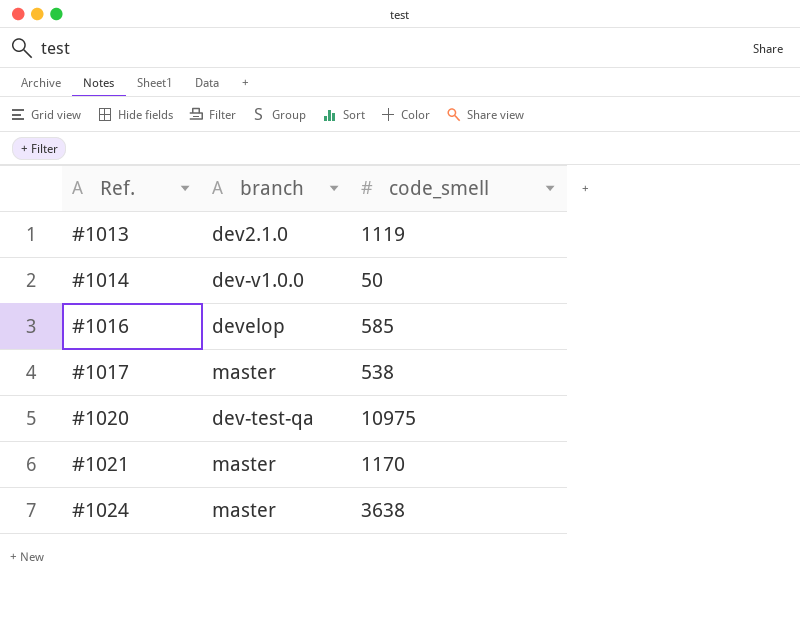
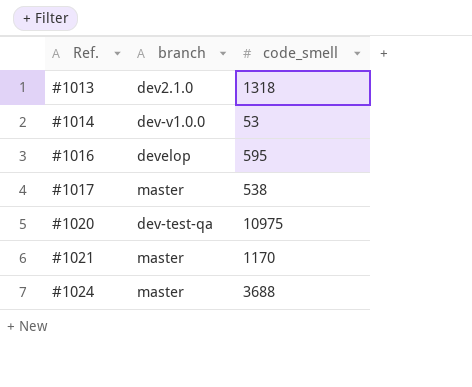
#1013 | code_smell: 1119 -> 1318
#1014 | code_smell: 50 -> 53
#1016 | code_smell: 585 -> 595
#1024 | code_smell: 3638 -> 3688

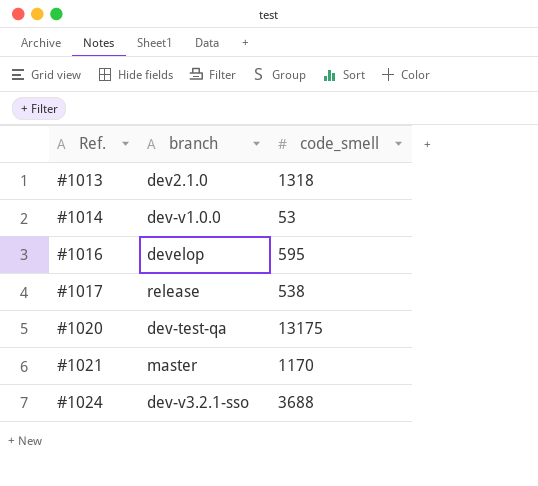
#1017 | branch: master -> release
#1020 | code_smell: 10975 -> 13175
#1024 | branch: master -> dev-v3.2.1-sso

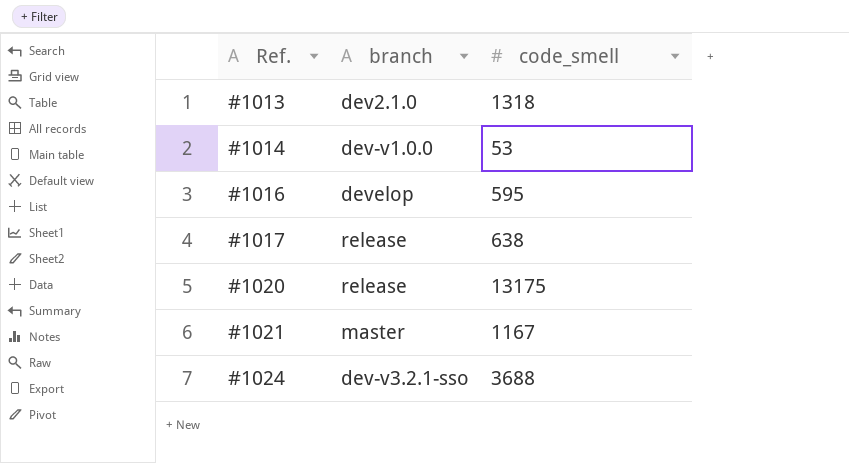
#1017 | code_smell: 538 -> 638
#1020 | branch: dev-test-qa -> release
#1021 | code_smell: 1170 -> 1167

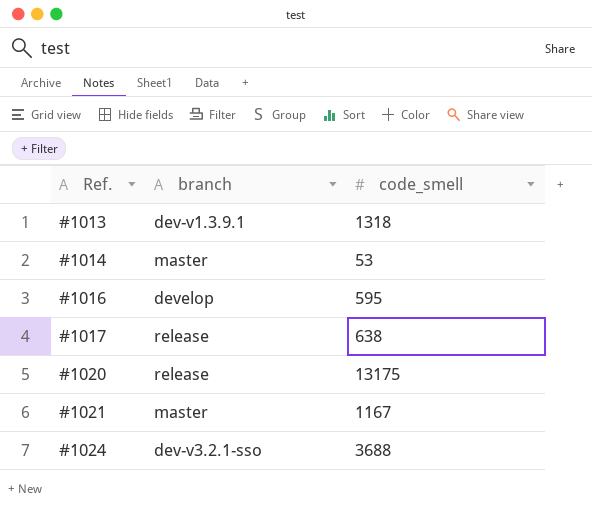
#1013 | branch: dev2.1.0 -> dev-v1.3.9.1
#1014 | branch: dev-v1.0.0 -> master

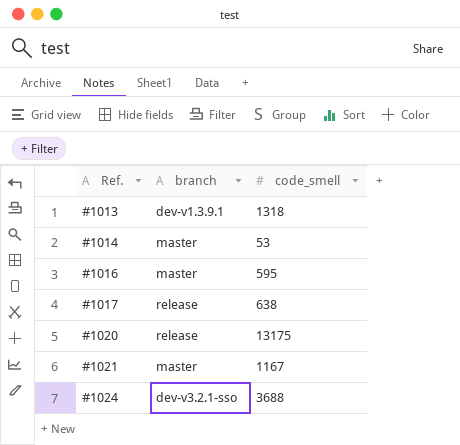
#1016 | branch: develop -> master

